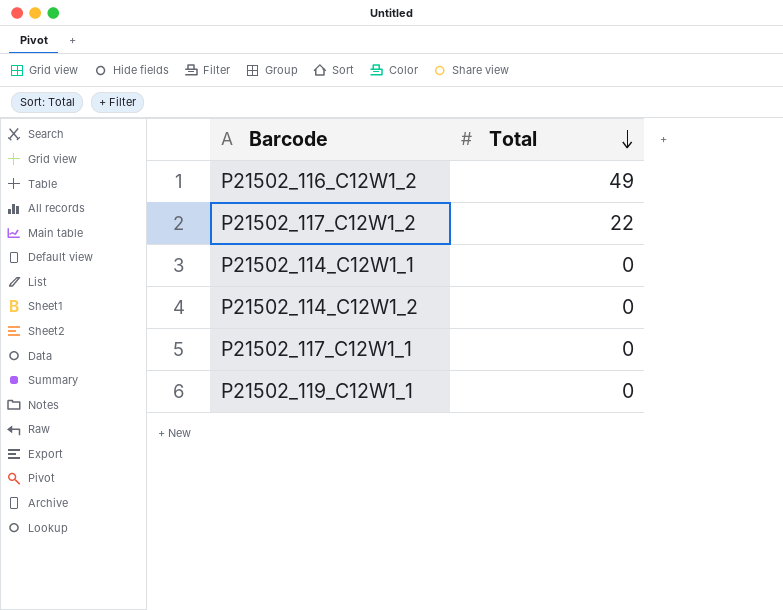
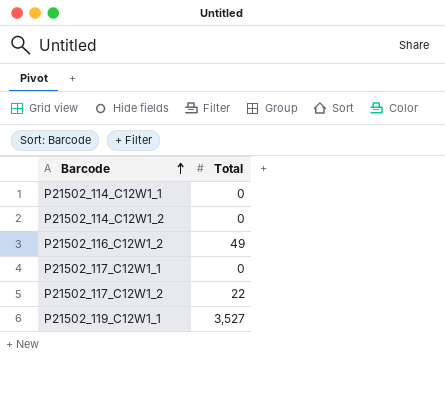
row order: Total descending -> Barcode ascending
P21502_119_C12W1_1 | Total: 0 -> 3,527

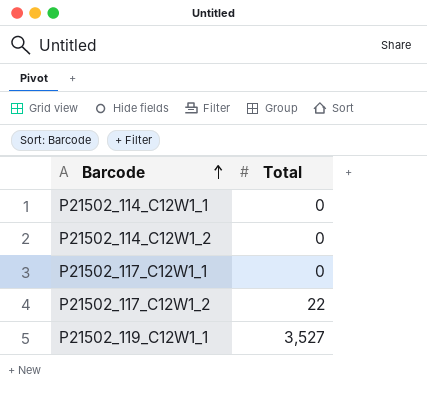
row P21502_116_C12W1_2: 49 -> none

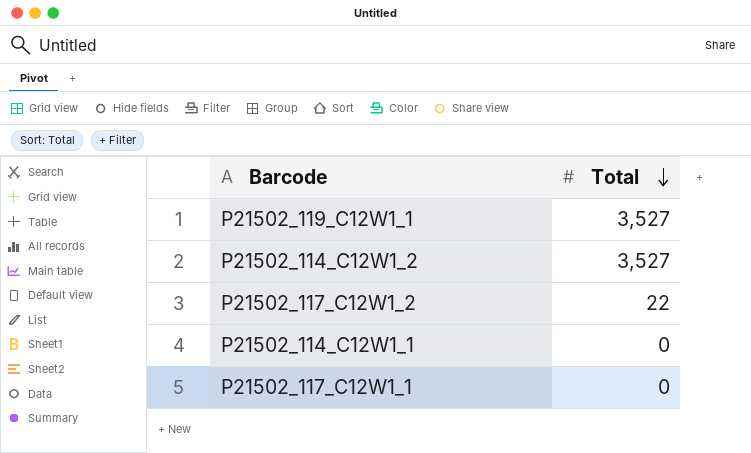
row order: Barcode ascending -> Total descending
P21502_114_C12W1_2 | Total: 0 -> 3,527

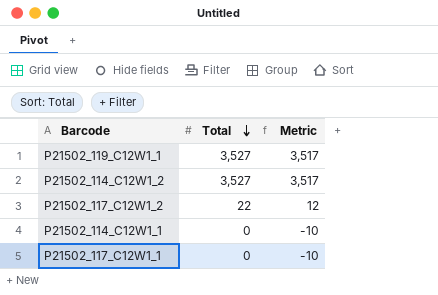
column Metric | formula: none -> [Total] - 10

